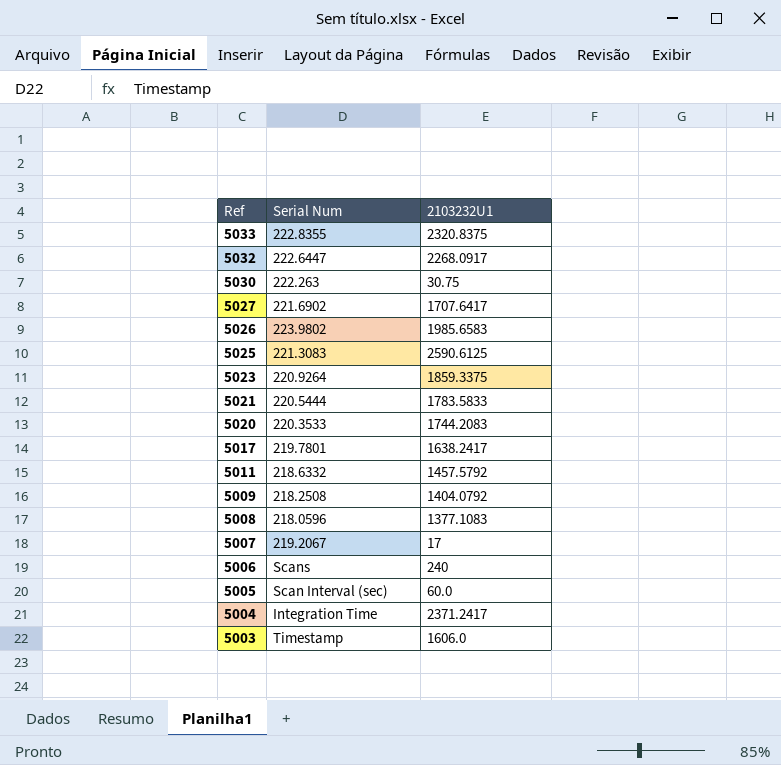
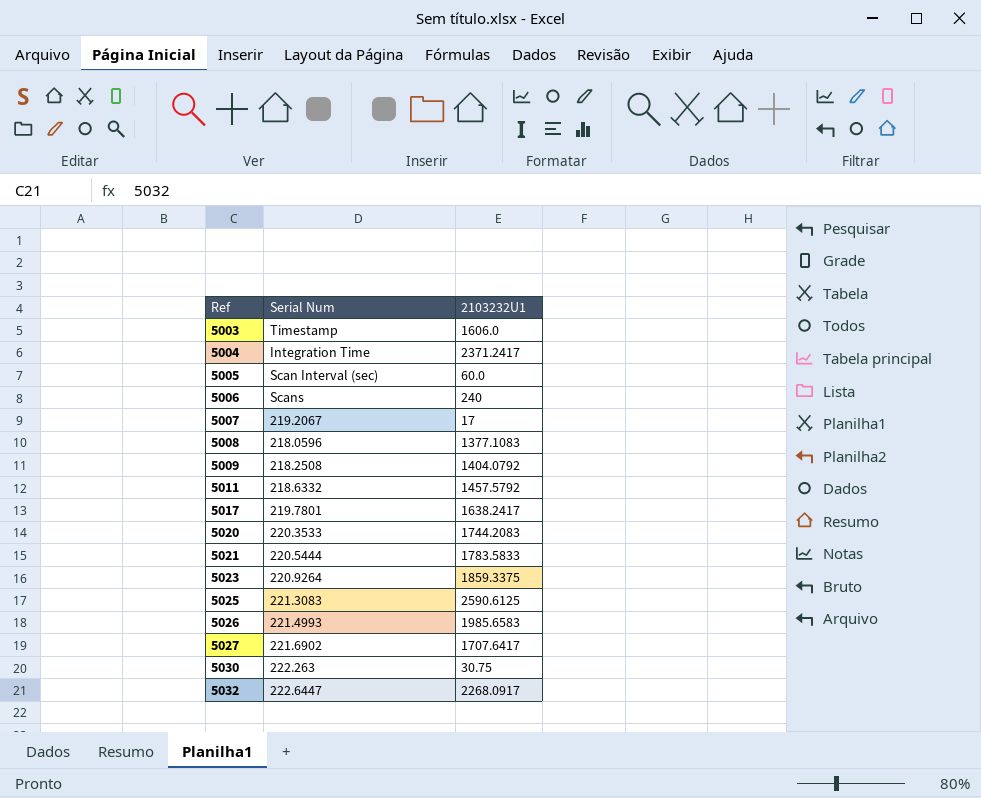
row order: Ref descending -> Ref ascending
row 5033: 222.8355 | 2320.8375 -> none
5026 | Serial Num: 223.9802 -> 221.4993

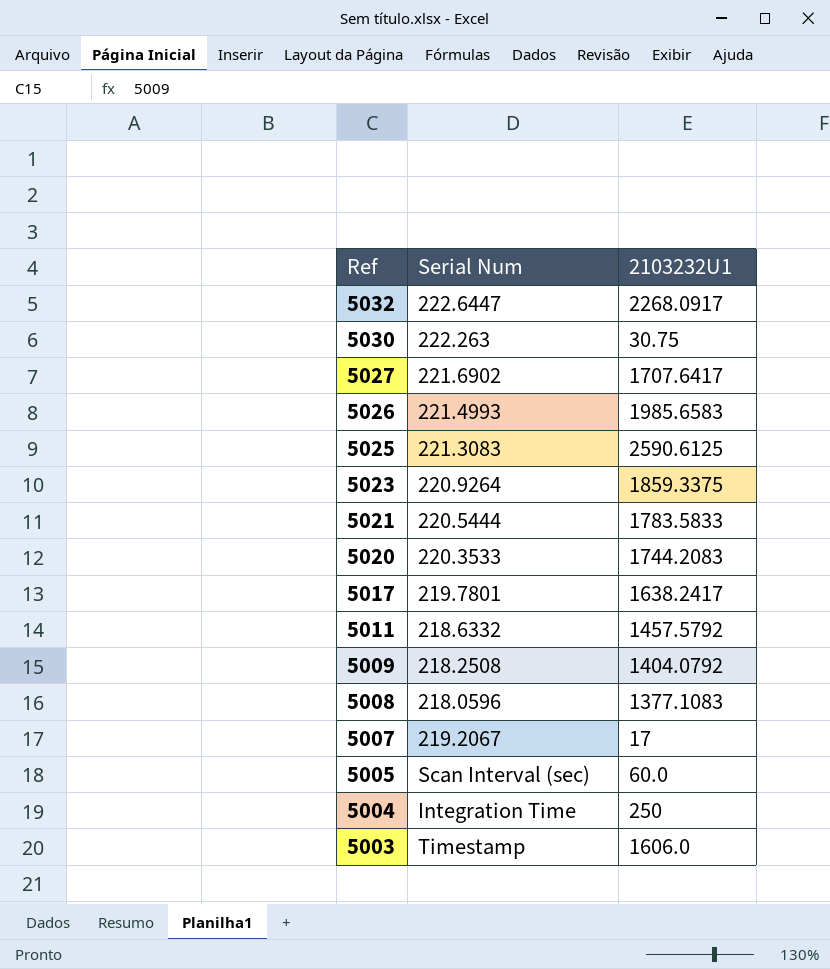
row order: Ref ascending -> Ref descending
row 5006: Scans | 240 -> none
5004 | 2103232U1: 2371.2417 -> 250

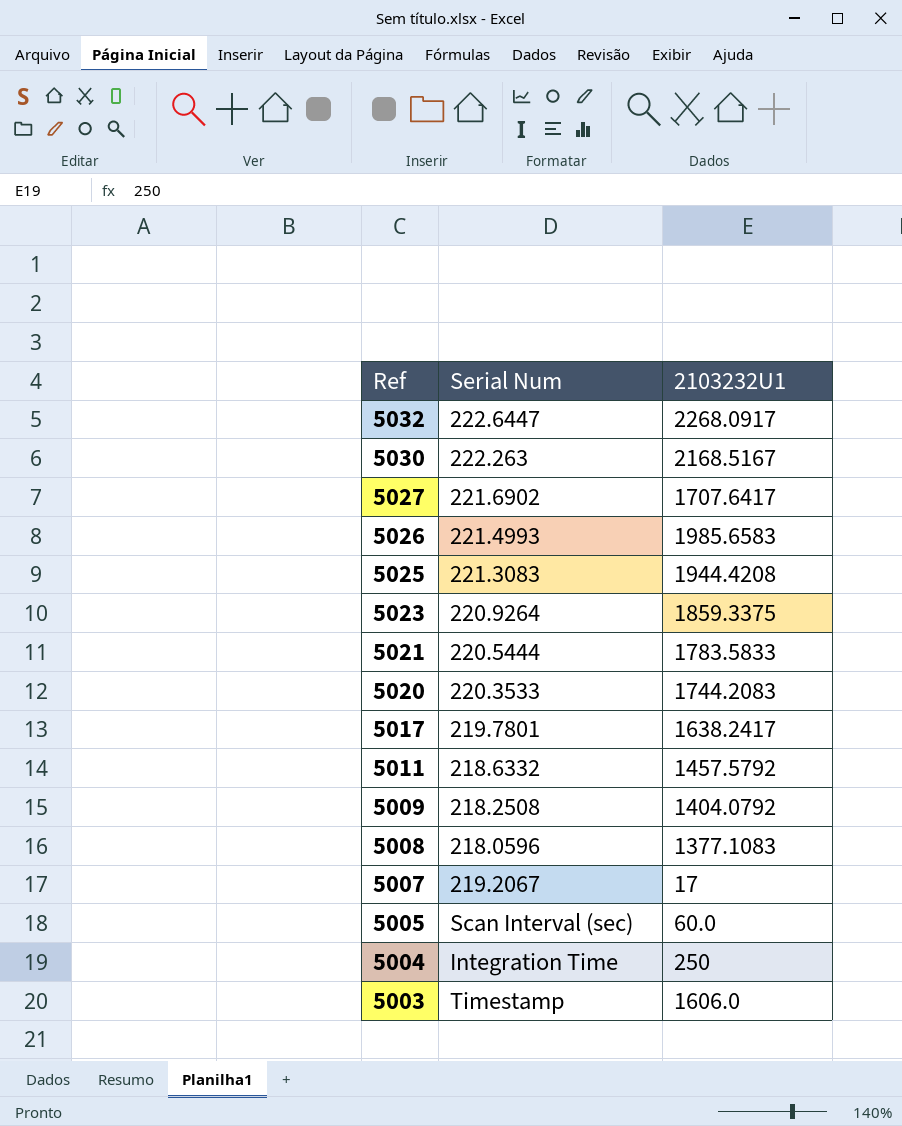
5030 | 2103232U1: 30.75 -> 2168.5167
5025 | 2103232U1: 2590.6125 -> 1944.4208

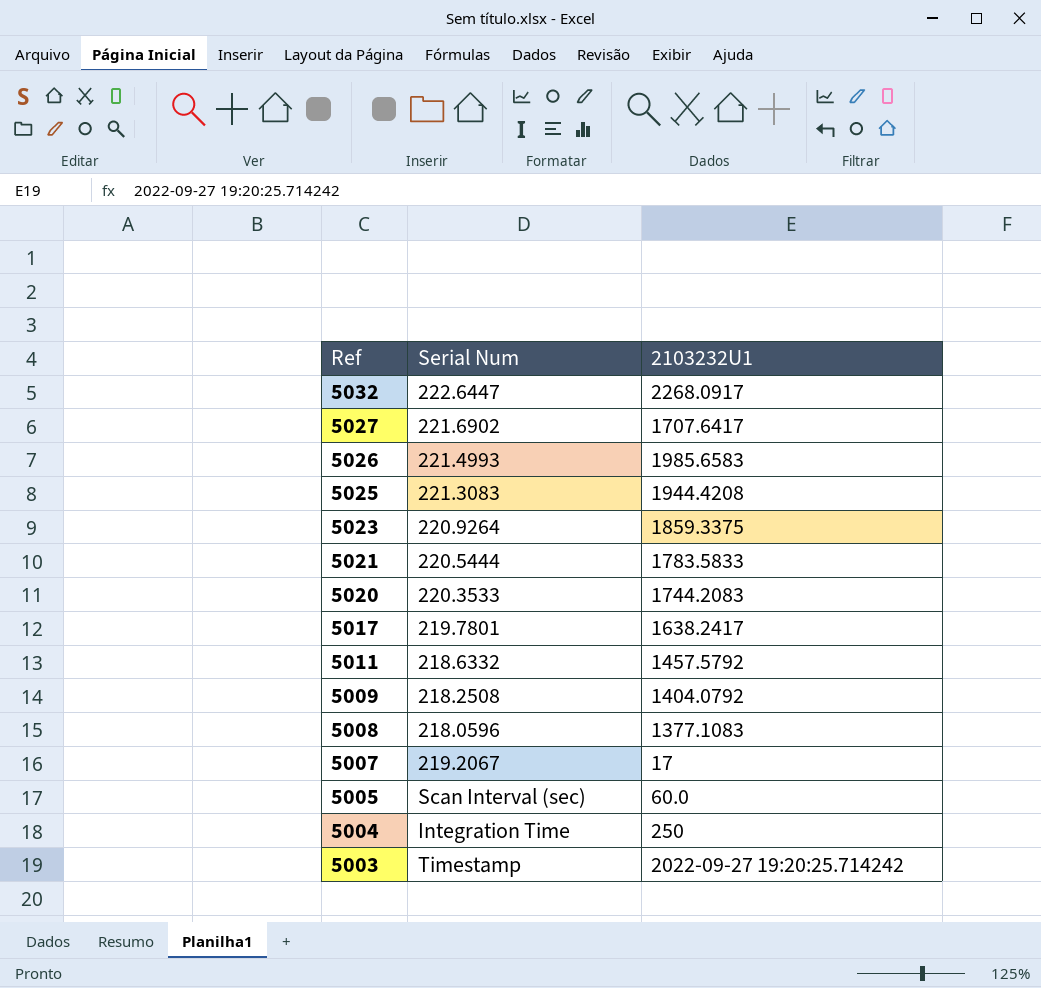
row 5030: 222.263 | 2168.5167 -> none
5003 | 2103232U1: 1606.0 -> 2022-09-27 19:20:25.714242

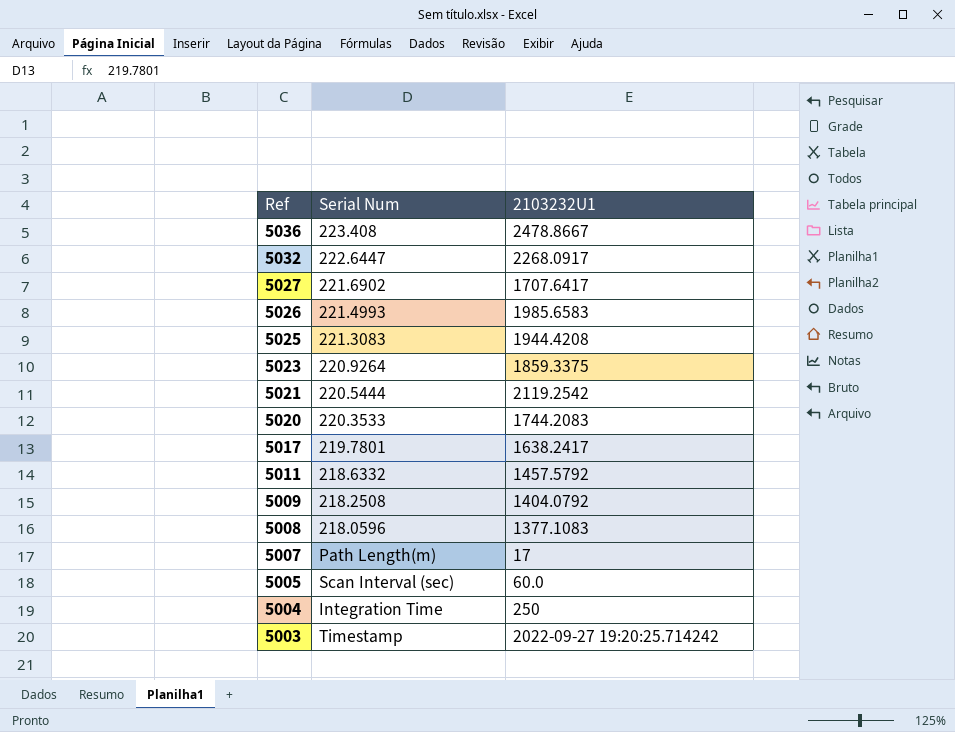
row 5036: none -> 223.408 | 2478.8667
5021 | 2103232U1: 1783.5833 -> 2119.2542
5007 | Serial Num: 219.2067 -> Path Length(m)

